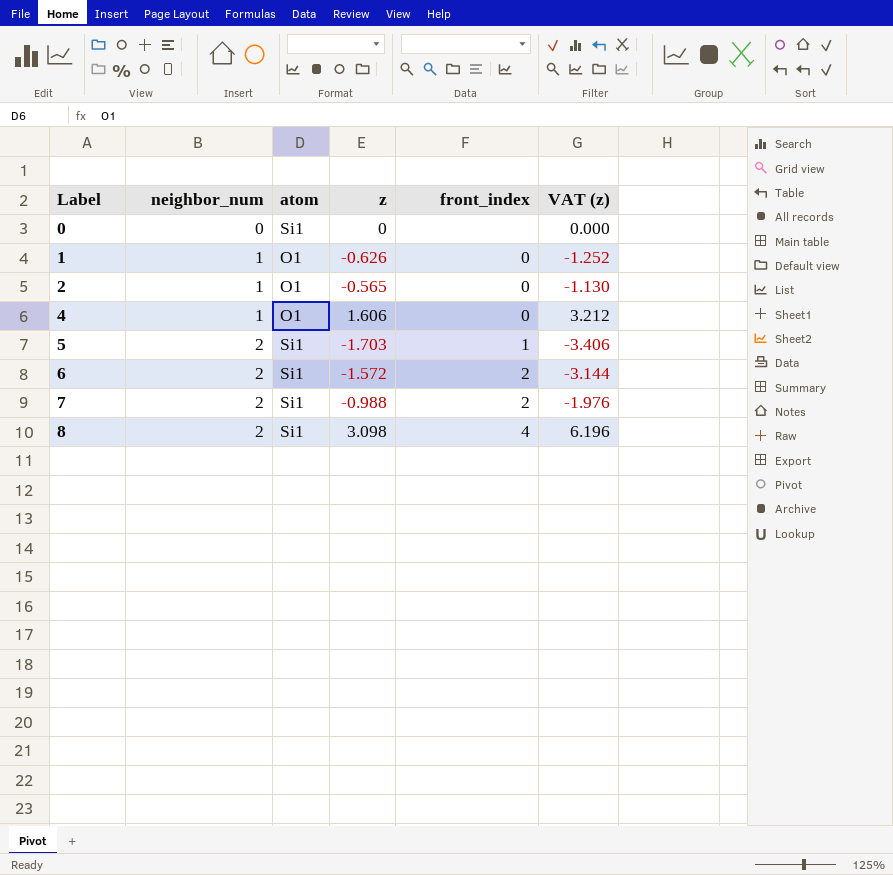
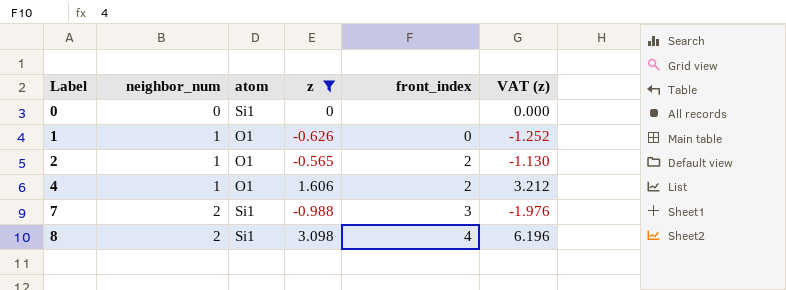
filter: none -> z >= -0.988
2 | front_index: 0 -> 2
4 | front_index: 0 -> 2
7 | front_index: 2 -> 3

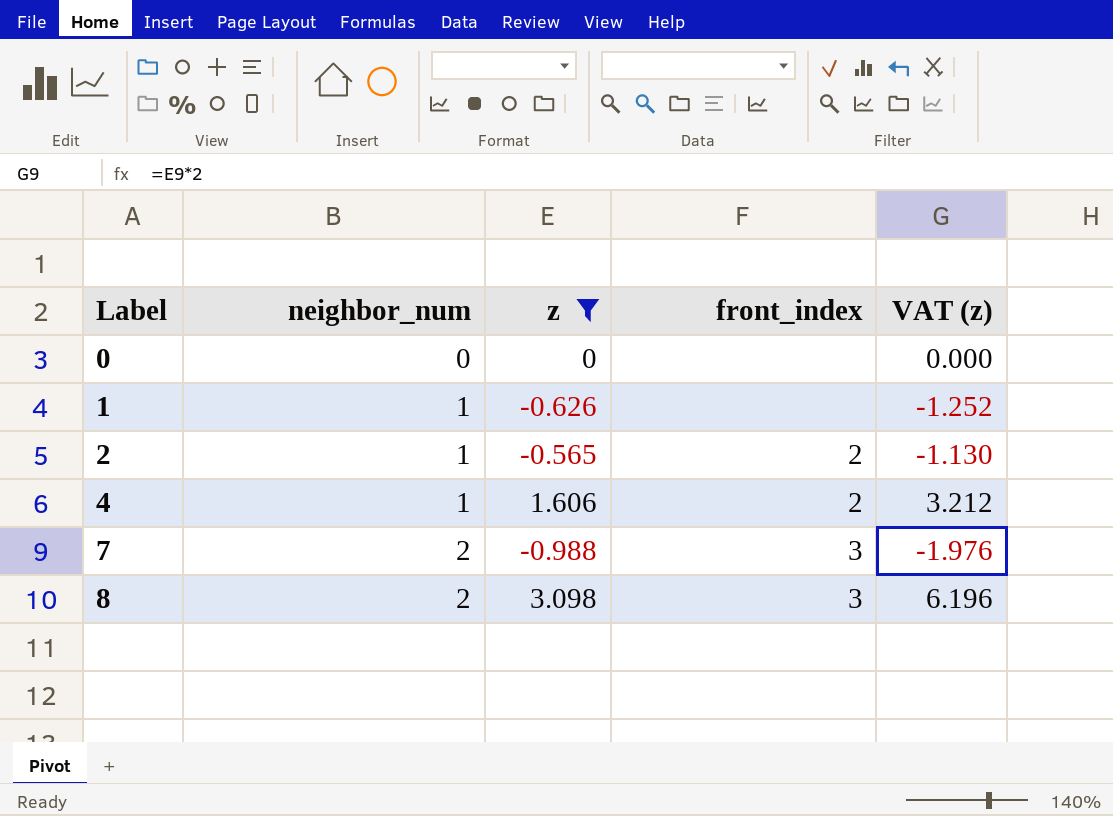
column atom | position: 3 -> none
1 | front_index: 0 -> none
8 | front_index: 4 -> 3

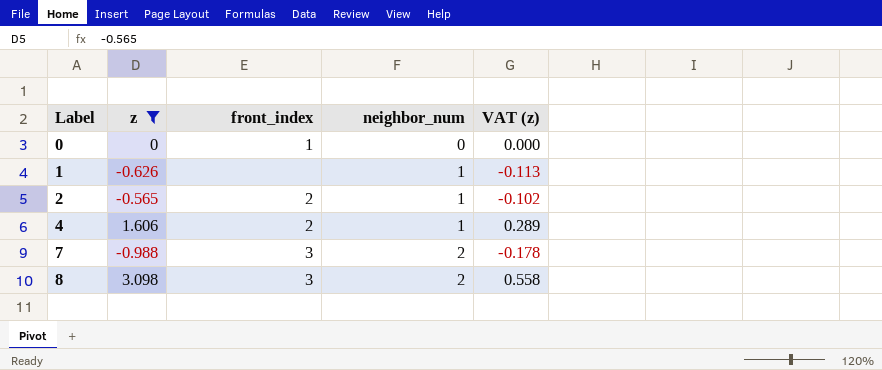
column neighbor_num | position: 2 -> 4
column VAT (z) | formula: [z] * 2 -> [z] * 0.18
0 | front_index: none -> 1

